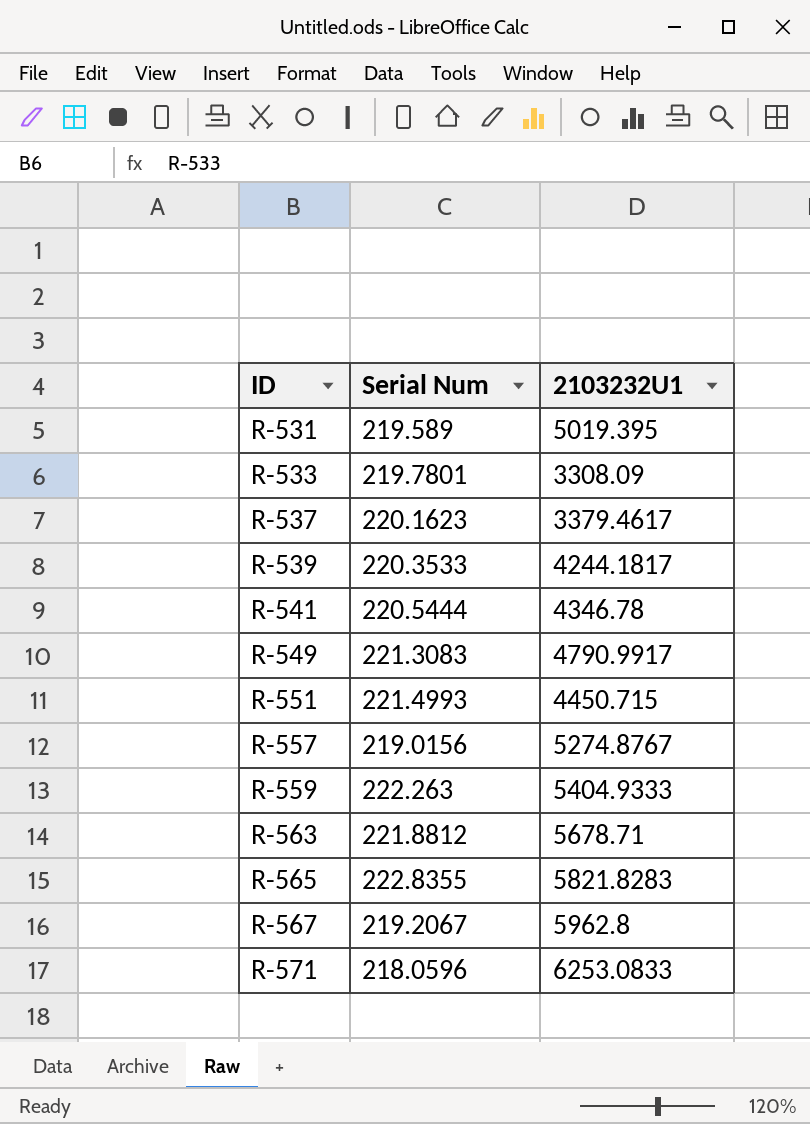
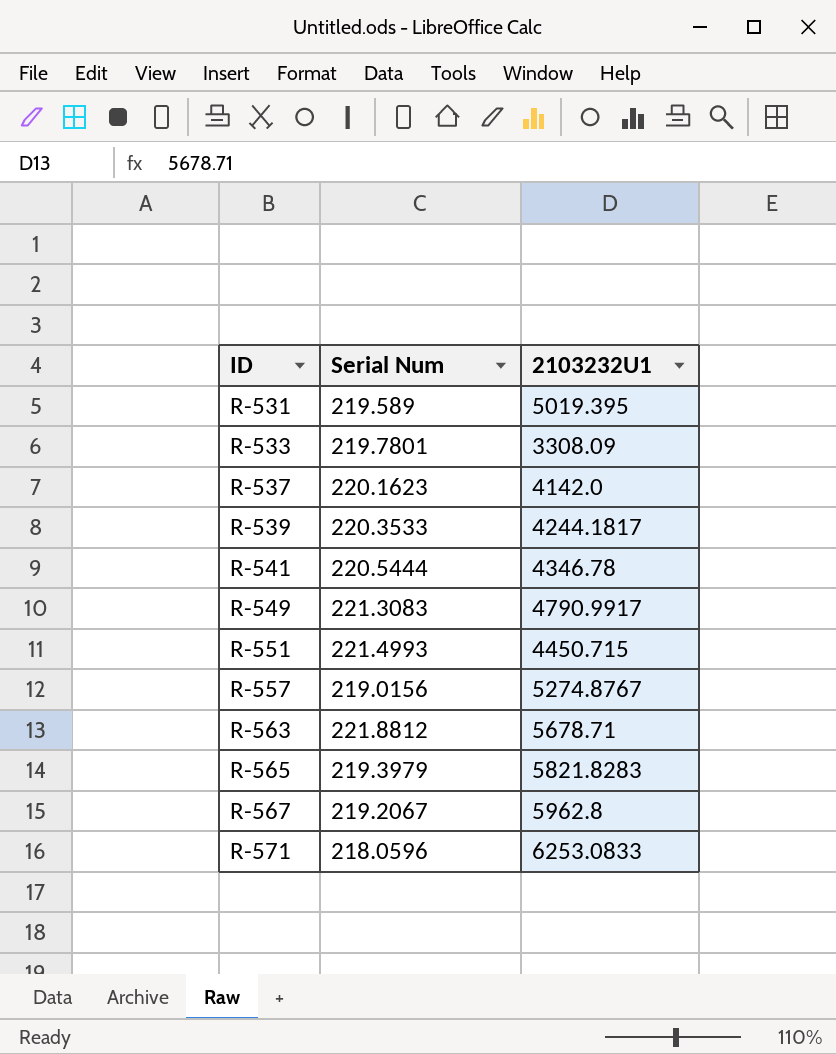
row R-559: 222.263 | 5404.9333 -> none
R-537 | 2103232U1: 3379.4617 -> 4142.0
R-565 | Serial Num: 222.8355 -> 219.3979

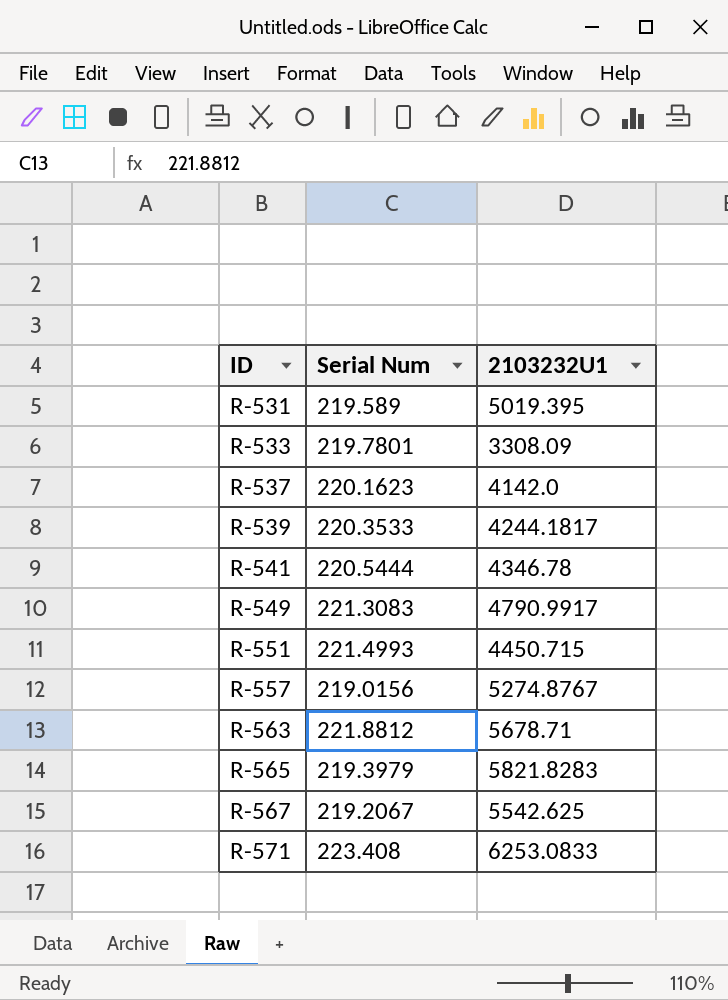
R-567 | 2103232U1: 5962.8 -> 5542.625
R-571 | Serial Num: 218.0596 -> 223.408

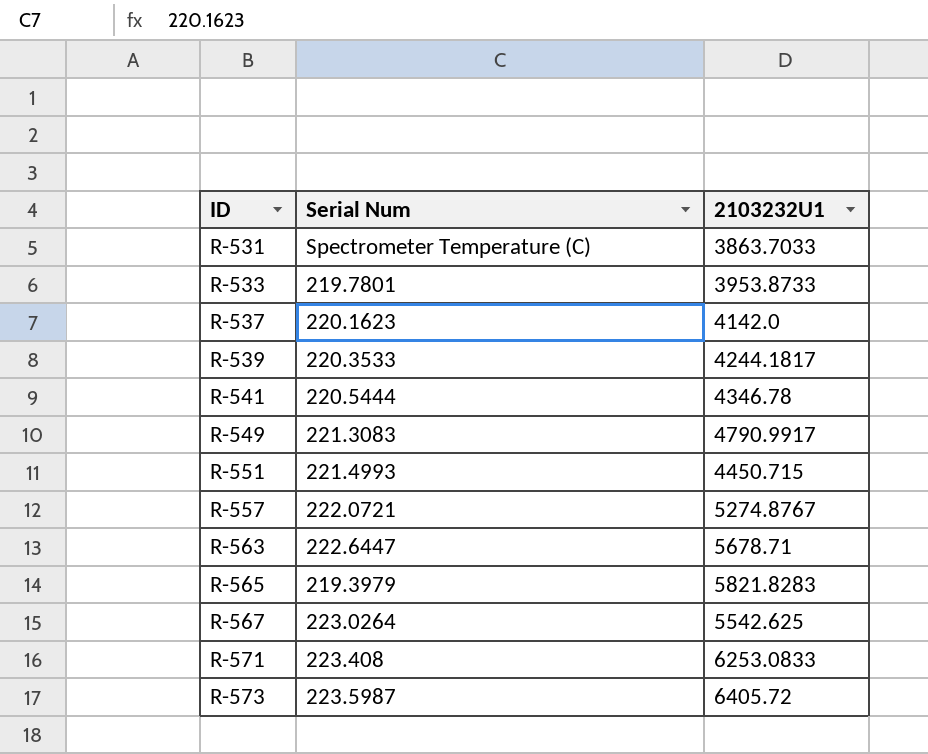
R-531 | Serial Num: 219.589 -> Spectrometer Temperature (C)
R-531 | 2103232U1: 5019.395 -> 3863.7033
R-533 | 2103232U1: 3308.09 -> 3953.8733
R-557 | Serial Num: 219.0156 -> 222.0721
R-563 | Serial Num: 221.8812 -> 222.6447
R-567 | Serial Num: 219.2067 -> 223.0264
row R-573: none -> 223.5987 | 6405.72

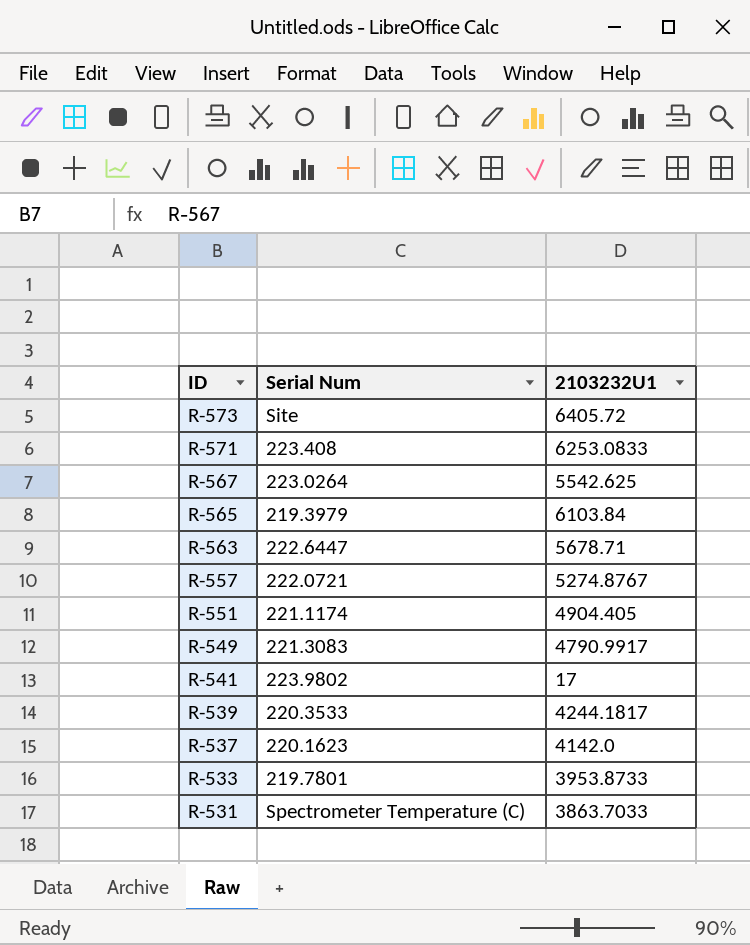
row order: ID ascending -> ID descending
R-573 | Serial Num: 223.5987 -> Site
R-565 | 2103232U1: 5821.8283 -> 6103.84
R-551 | Serial Num: 221.4993 -> 221.1174
R-551 | 2103232U1: 4450.715 -> 4904.405
R-541 | Serial Num: 220.5444 -> 223.9802
R-541 | 2103232U1: 4346.78 -> 17

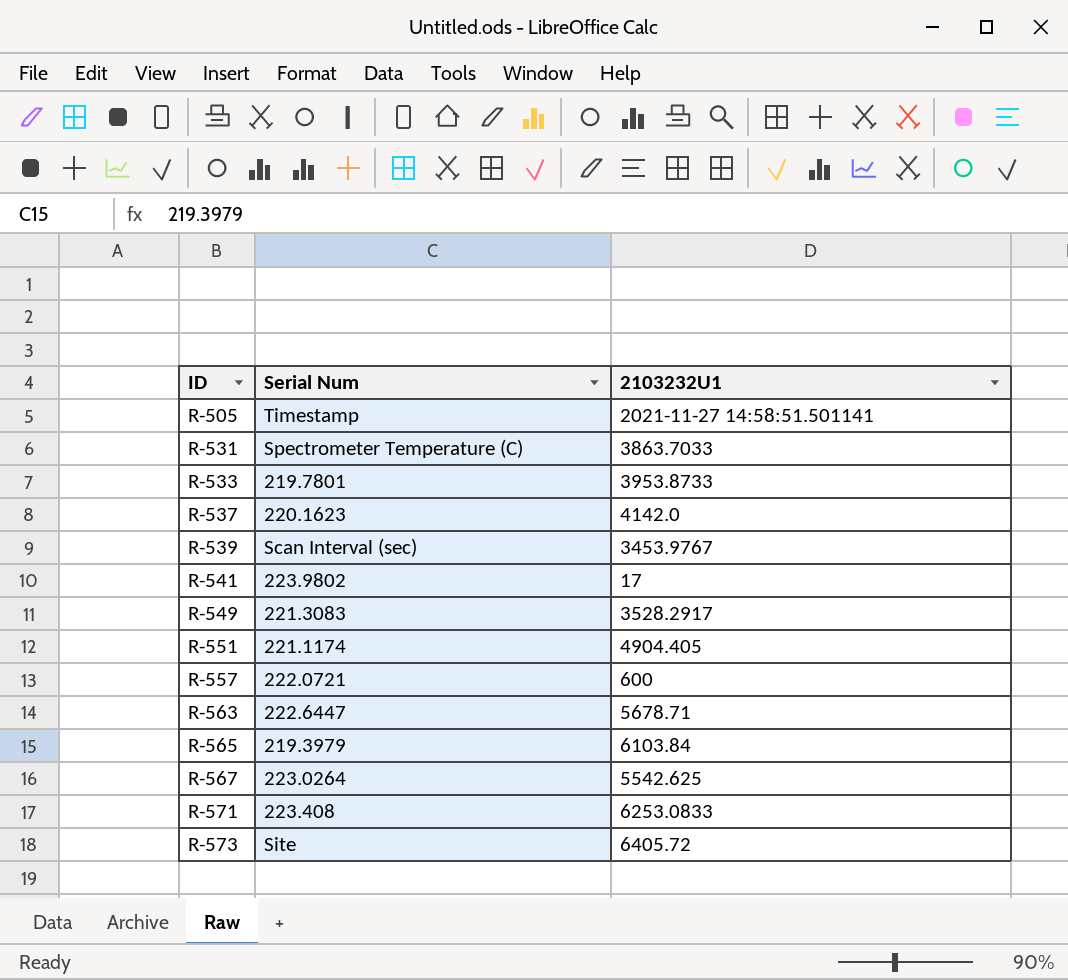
row order: ID descending -> ID ascending
row R-505: none -> Timestamp | 2021-11-27 14:58:51.501141
R-539 | Serial Num: 220.3533 -> Scan Interval (sec)
R-539 | 2103232U1: 4244.1817 -> 3453.9767
R-549 | 2103232U1: 4790.9917 -> 3528.2917
R-557 | 2103232U1: 5274.8767 -> 600

